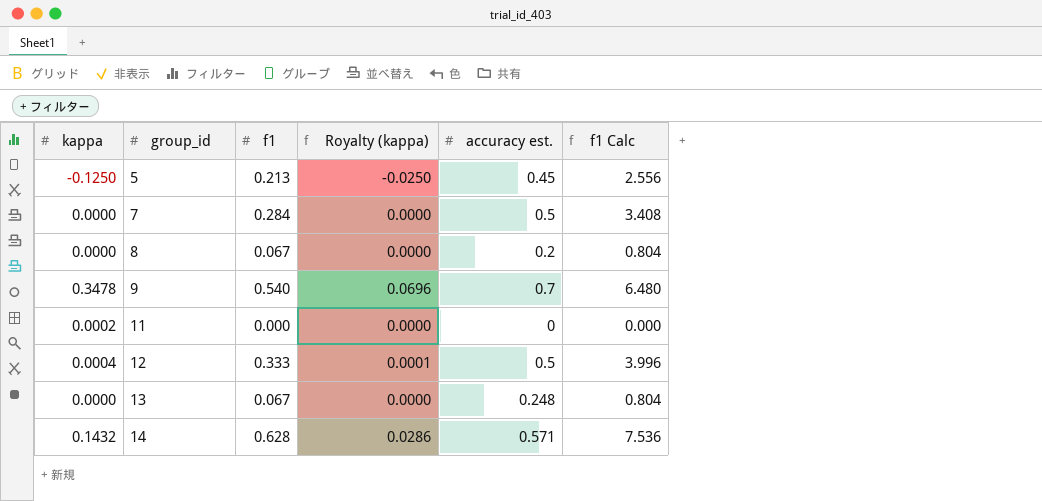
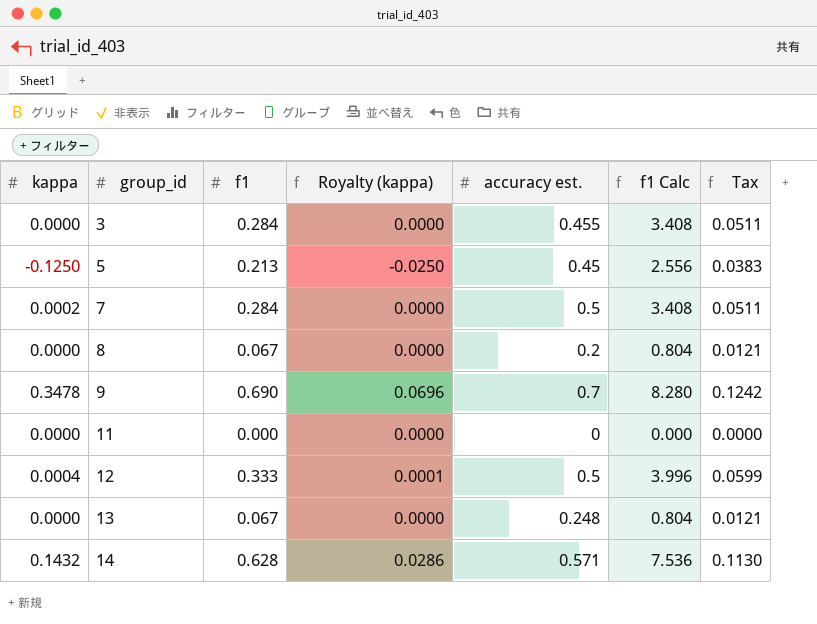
column Tax | formula: none -> [f1] * 0.18
row 3: none -> 0.0000 | 0.284 | 0.0000 | 0.455 | 3.408 | 0.0511
7 | kappa: 0.0000 -> 0.0002
9 | f1: 0.540 -> 0.690
9 | f1 Calc: 6.480 -> 8.280
11 | kappa: 0.0002 -> 0.0000

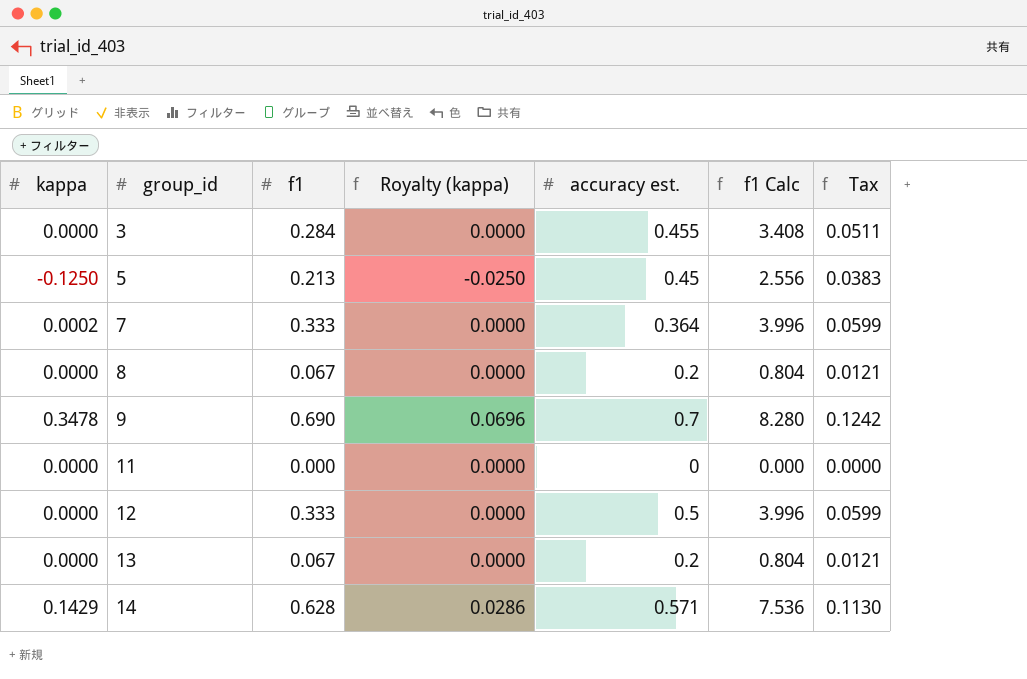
7 | f1: 0.284 -> 0.333
7 | accuracy est.: 0.5 -> 0.364
7 | f1 Calc: 3.408 -> 3.996
7 | Tax: 0.0511 -> 0.0599
12 | kappa: 0.0004 -> 0.0000
12 | Royalty (kappa): 0.0001 -> 0.0000
13 | accuracy est.: 0.248 -> 0.2
14 | kappa: 0.1432 -> 0.1429

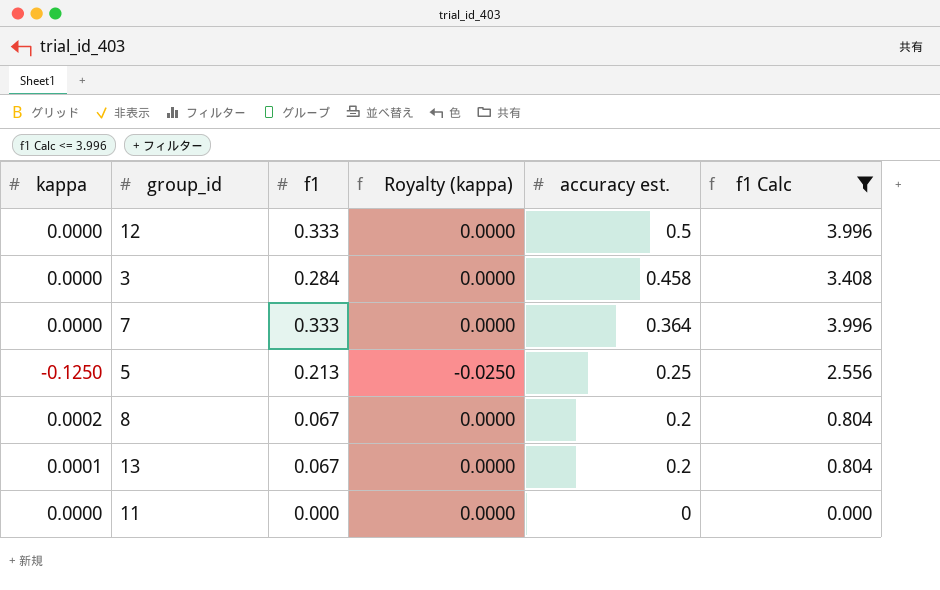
filter: none -> f1 Calc <= 3.996
row order: group_id ascending -> accuracy est. descending
column Tax | formula: [f1] * 0.18 -> none
3 | accuracy est.: 0.455 -> 0.458
7 | kappa: 0.0002 -> 0.0000
5 | accuracy est.: 0.45 -> 0.25
8 | kappa: 0.0000 -> 0.0002
13 | kappa: 0.0000 -> 0.0001

